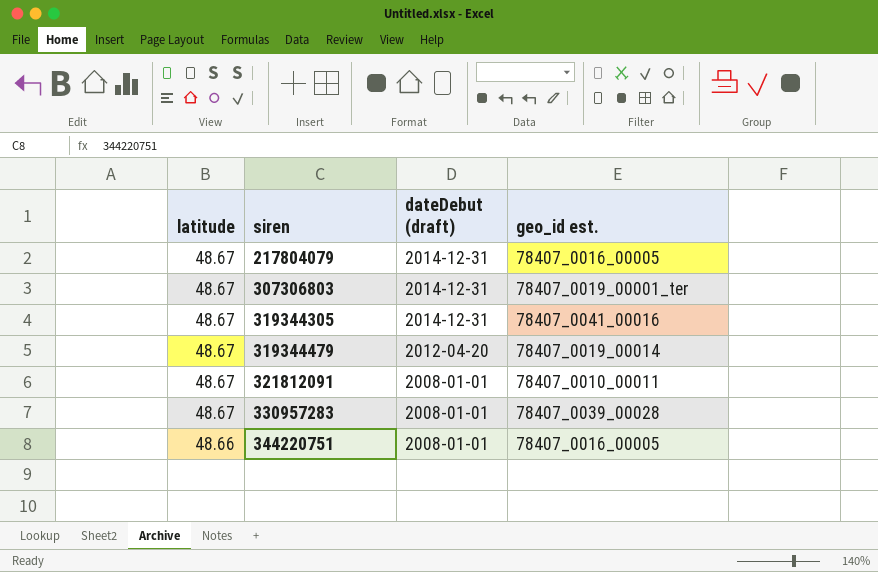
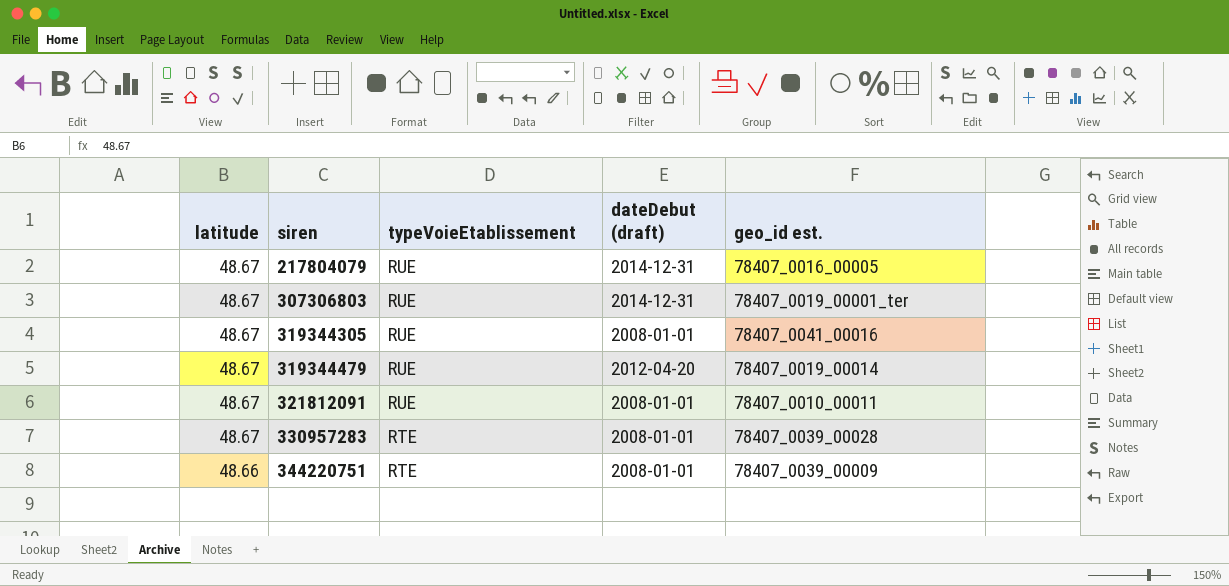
column typeVoieEtablissement | position: none -> 3
319344305 | dateDebut (draft): 2014-12-31 -> 2008-01-01
344220751 | geo_id est.: 78407_0016_00005 -> 78407_0039_00009

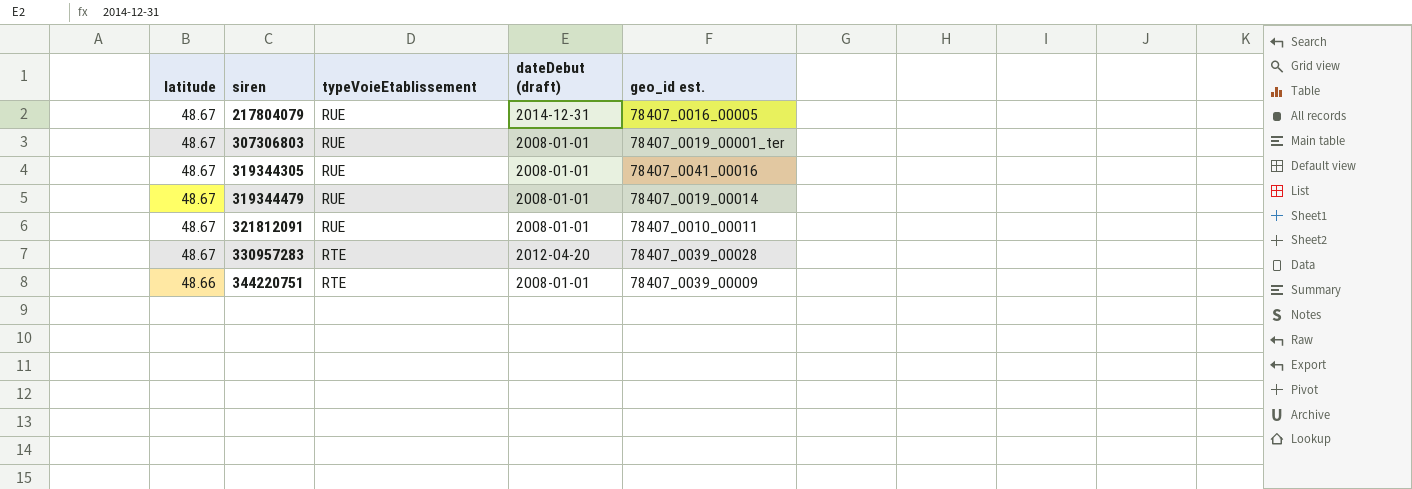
307306803 | dateDebut (draft): 2014-12-31 -> 2008-01-01
319344479 | dateDebut (draft): 2012-04-20 -> 2008-01-01
330957283 | dateDebut (draft): 2008-01-01 -> 2012-04-20

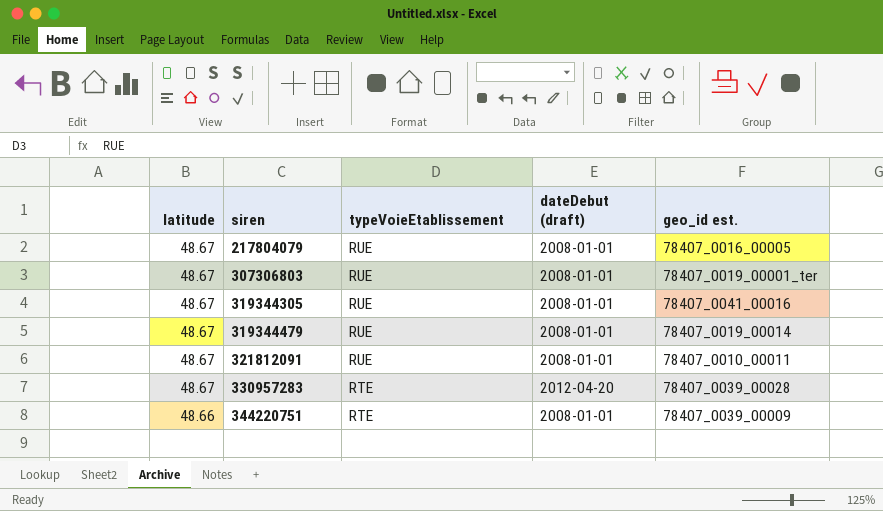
217804079 | dateDebut (draft): 2014-12-31 -> 2008-01-01

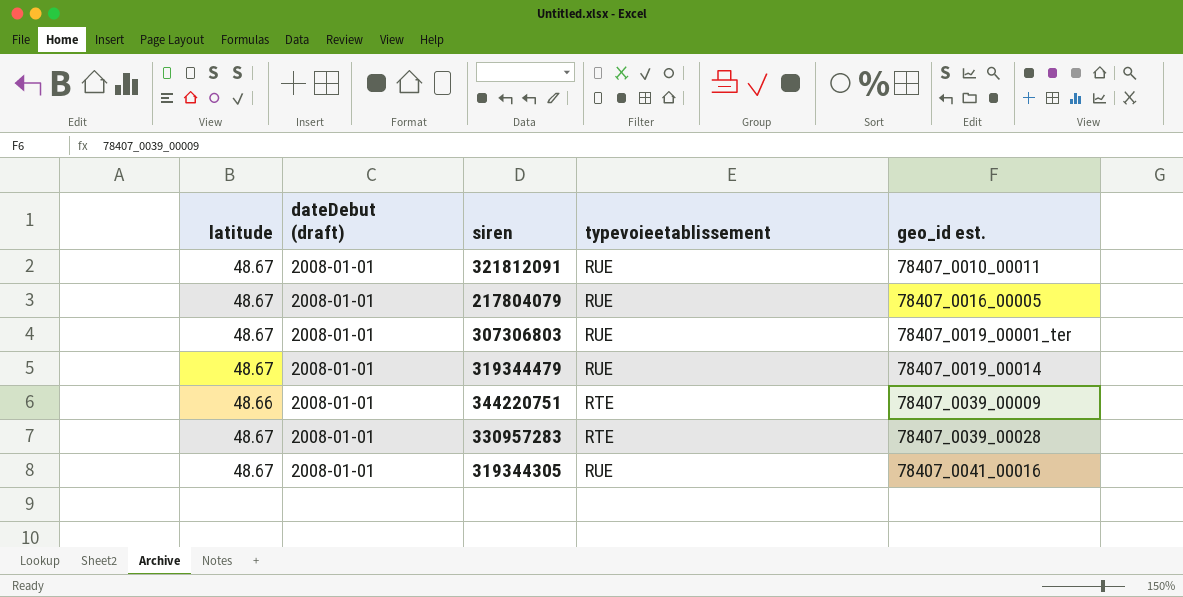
row order: latitude descending -> geo_id est. ascending
column dateDebut (draft) | position: 4 -> 2
column name: typeVoieEtablissement -> typevoieetablissement
330957283 | dateDebut (draft): 2012-04-20 -> 2008-01-01

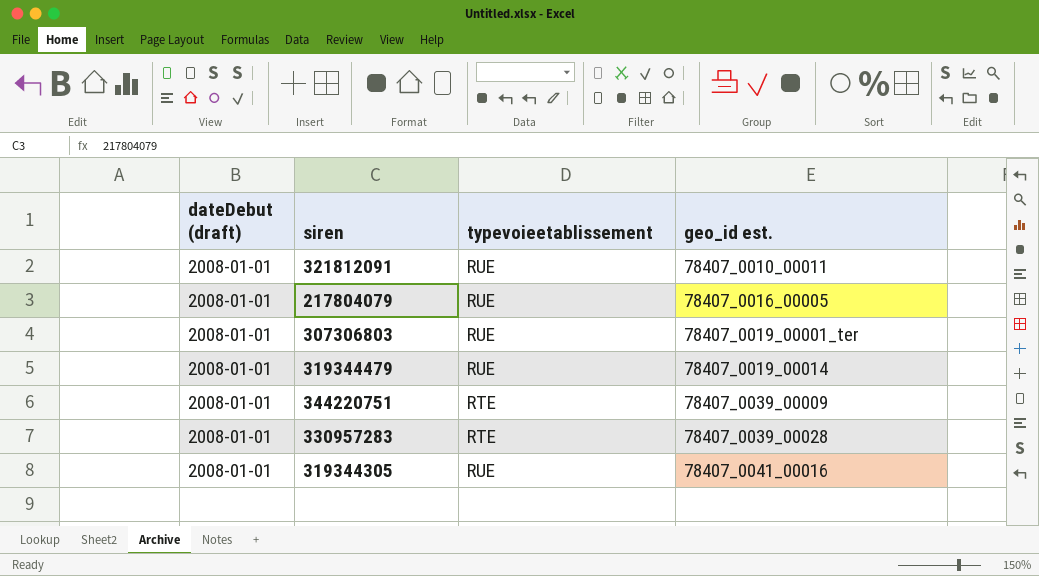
column latitude | position: 1 -> none

